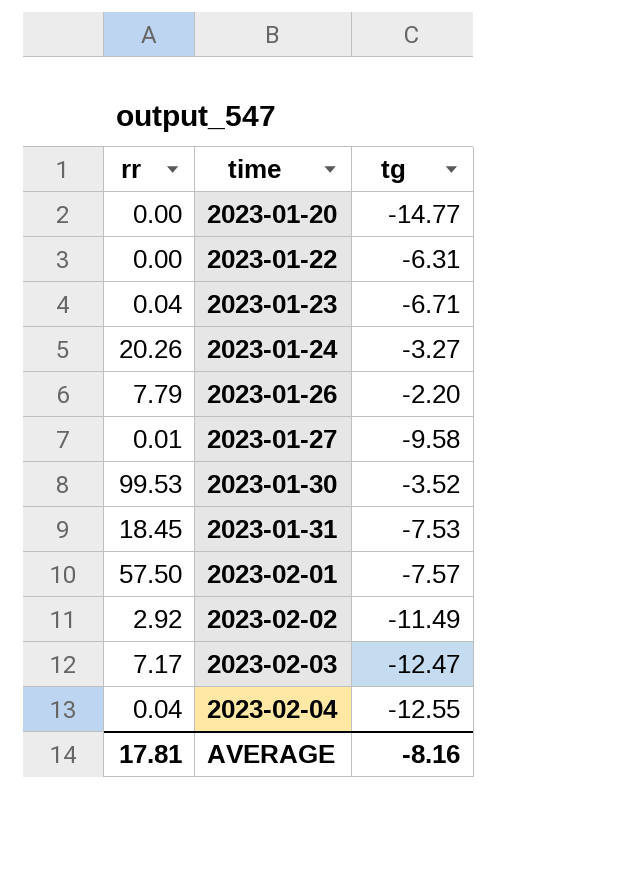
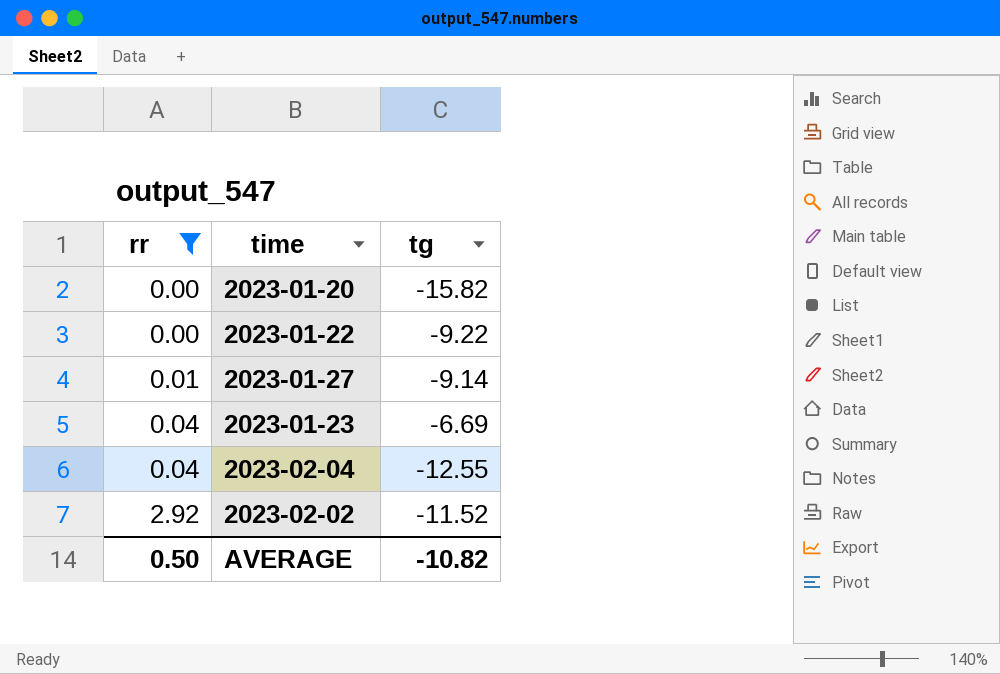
filter: none -> rr <= 2.92
row order: time ascending -> rr ascending
2023-01-20 | tg: -14.77 -> -15.82
2023-01-22 | tg: -6.31 -> -9.22
2023-01-27 | tg: -9.58 -> -9.14
2023-01-23 | tg: -6.71 -> -6.69
2023-02-02 | tg: -11.49 -> -11.52
AVERAGE | rr: 17.81 -> 0.50
AVERAGE | tg: -8.16 -> -10.82

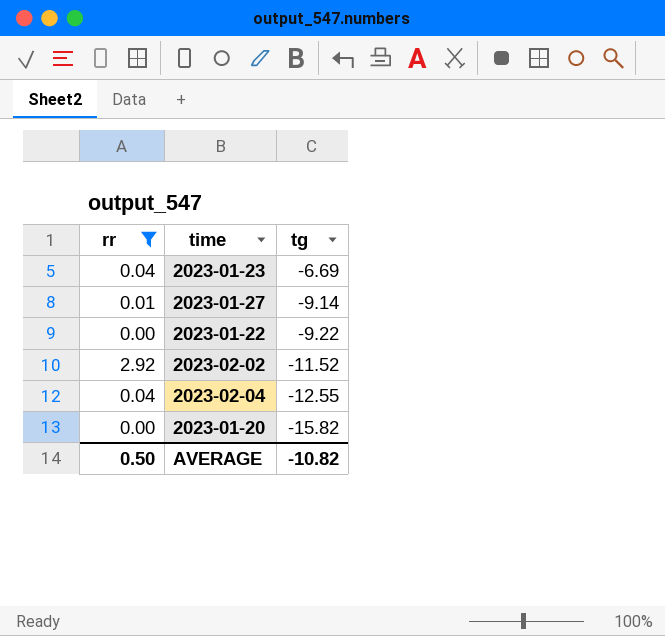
row order: rr ascending -> tg descending

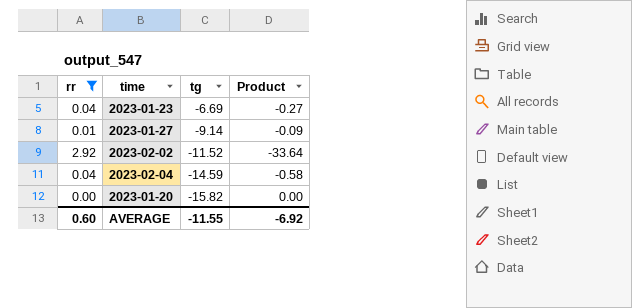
column Product | formula: none -> [rr] * [tg]
row 2023-01-22: 0.00 | -9.22 -> none
2023-02-04 | tg: -12.55 -> -14.59
AVERAGE | rr: 0.50 -> 0.60
AVERAGE | tg: -10.82 -> -11.55

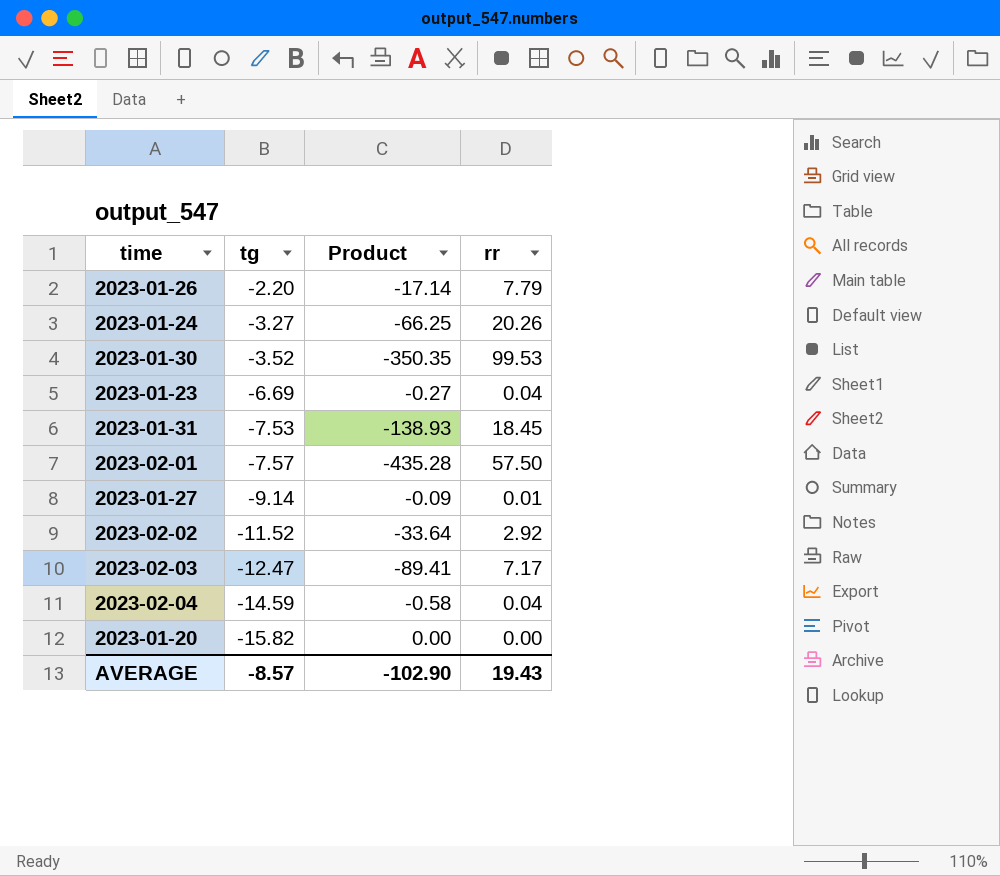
filter: rr <= 2.92 -> none
column rr | position: 1 -> 4
AVERAGE | tg: -11.55 -> -8.57
AVERAGE | Product: -6.92 -> -102.90
AVERAGE | rr: 0.60 -> 19.43

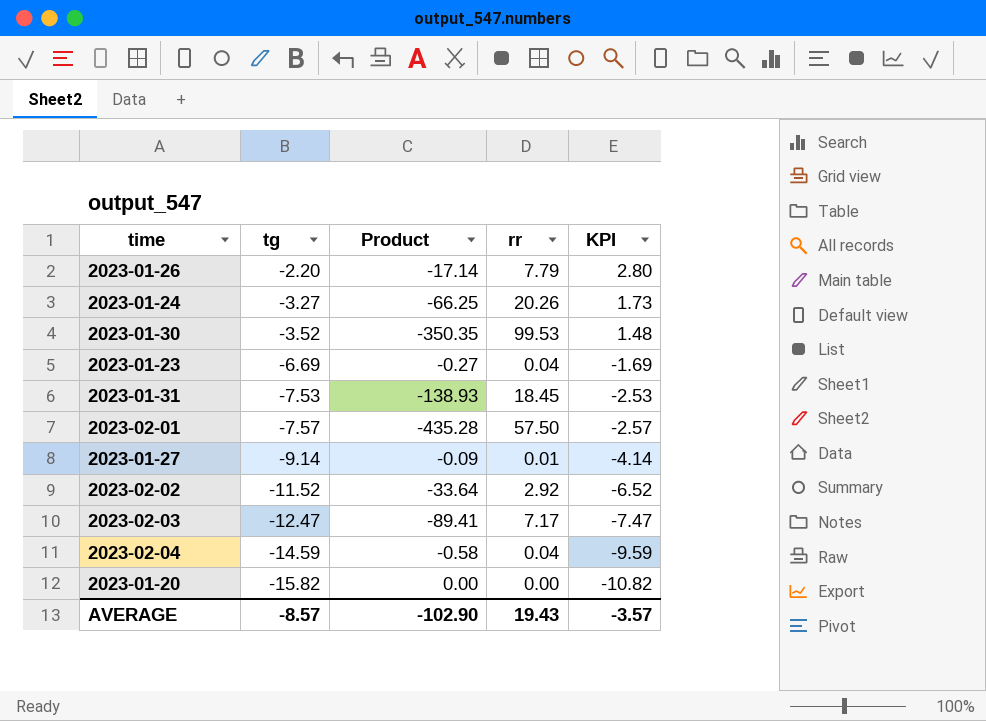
column KPI | formula: none -> [tg] + 5

